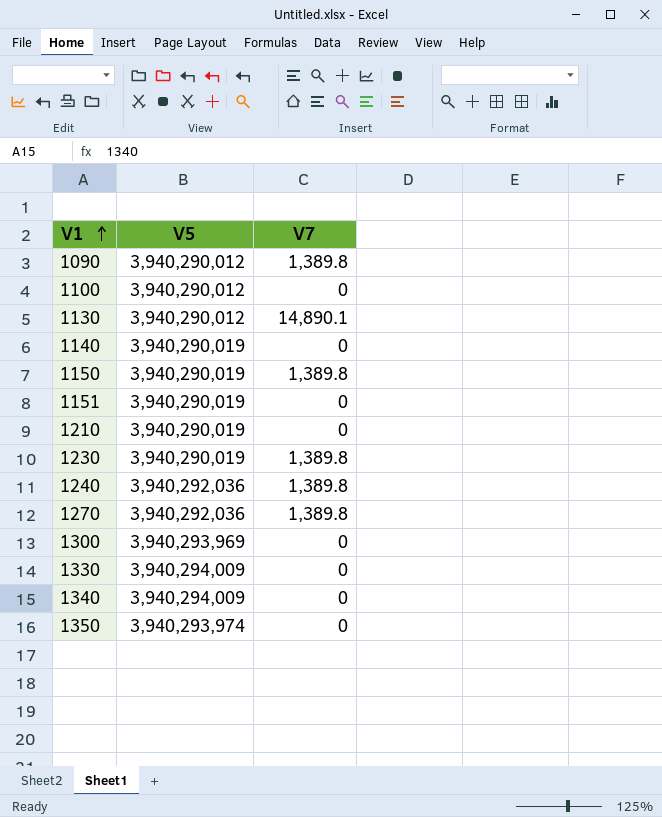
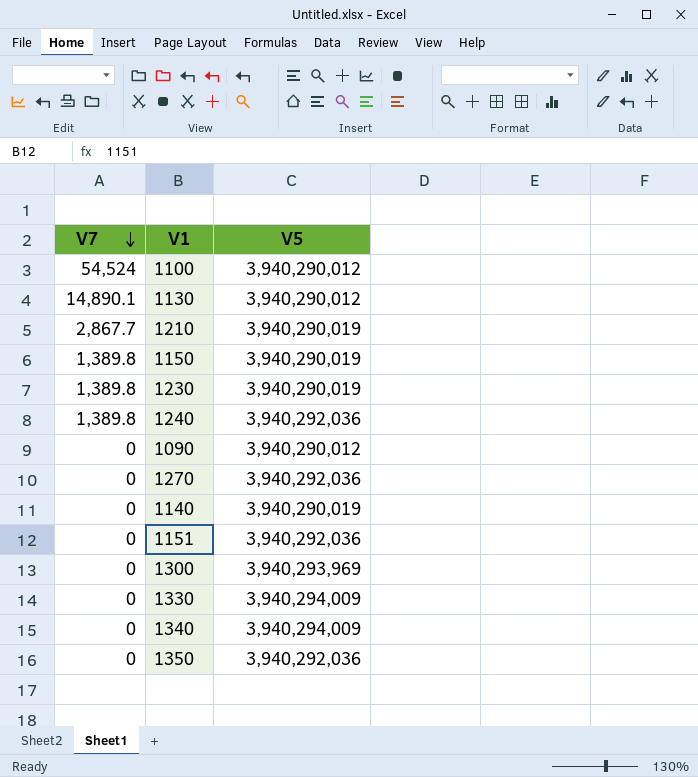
row order: V1 ascending -> V7 descending
column V7 | position: 3 -> 1
1100 | V7: 0 -> 54,524
1210 | V7: 0 -> 2,867.7
1090 | V7: 1,389.8 -> 0
1270 | V7: 1,389.8 -> 0
1151 | V5: 3,940,290,019 -> 3,940,292,036
1350 | V5: 3,940,293,974 -> 3,940,292,036

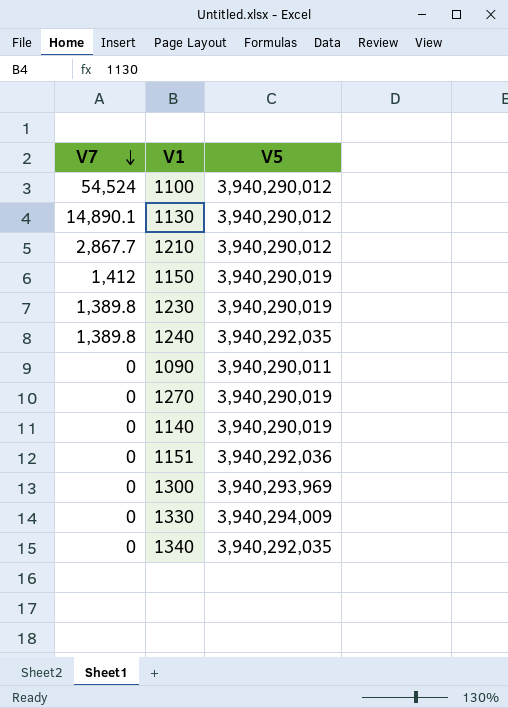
row 1350: 0 | 3,940,292,036 -> none
1210 | V5: 3,940,290,019 -> 3,940,290,012
1150 | V7: 1,389.8 -> 1,412
1240 | V5: 3,940,292,036 -> 3,940,292,035
1090 | V5: 3,940,290,012 -> 3,940,290,011
1270 | V5: 3,940,292,036 -> 3,940,290,019
1340 | V5: 3,940,294,009 -> 3,940,292,035

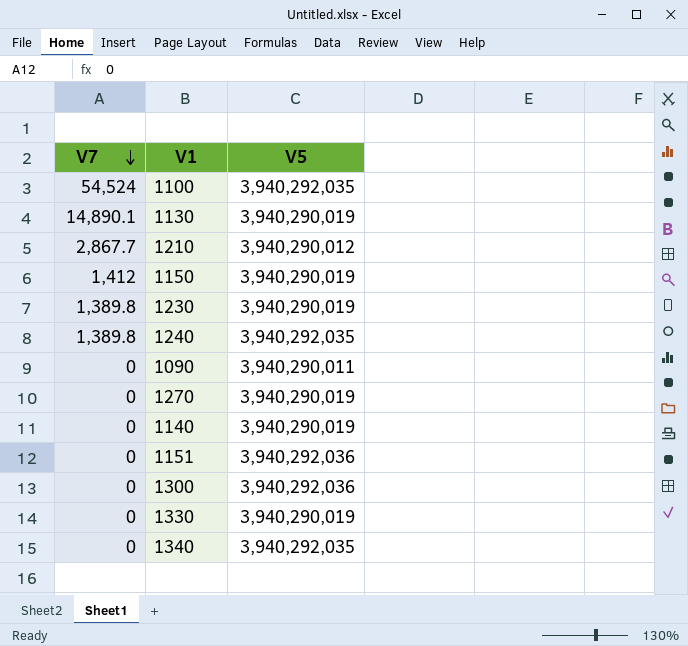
1100 | V5: 3,940,290,012 -> 3,940,292,035
1130 | V5: 3,940,290,012 -> 3,940,290,019
1300 | V5: 3,940,293,969 -> 3,940,292,036
1330 | V5: 3,940,294,009 -> 3,940,290,019

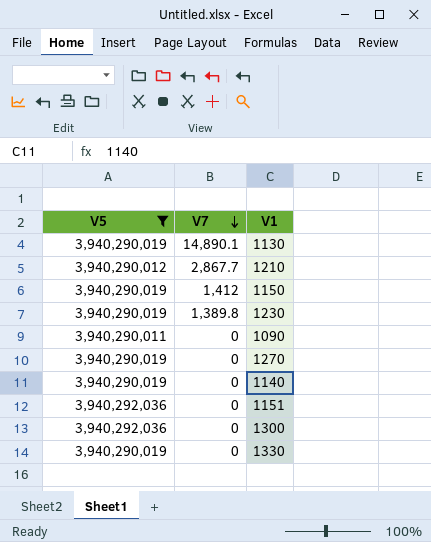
filter: none -> V5 != 3,940,292,035
column V5 | position: 3 -> 1

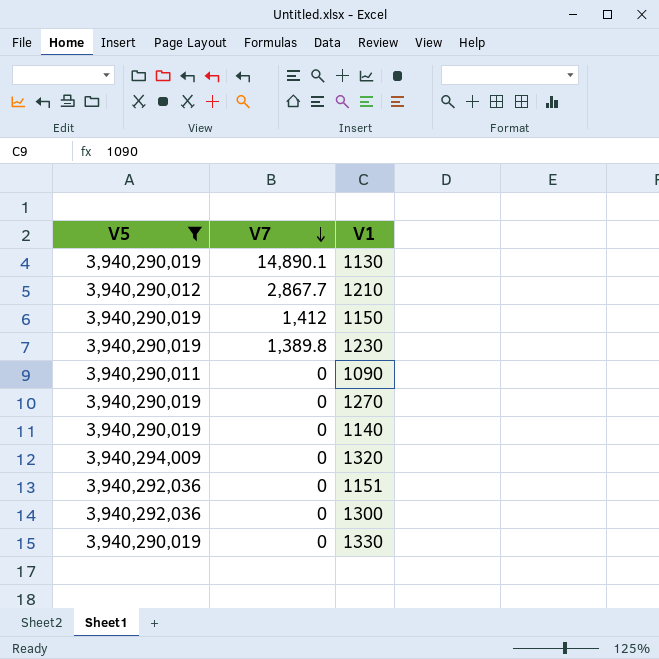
row 1320: none -> 3,940,294,009 | 0

